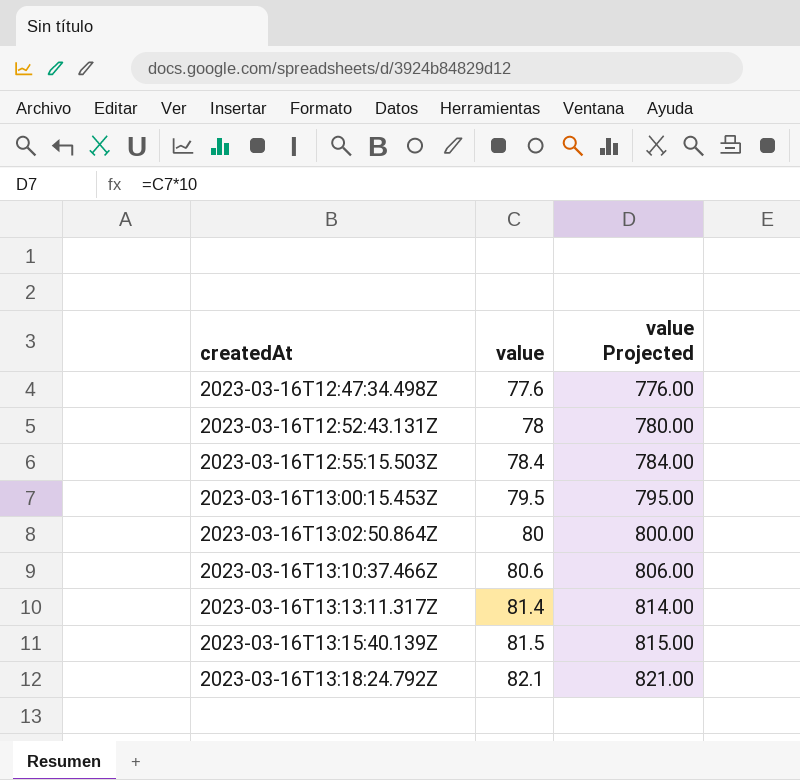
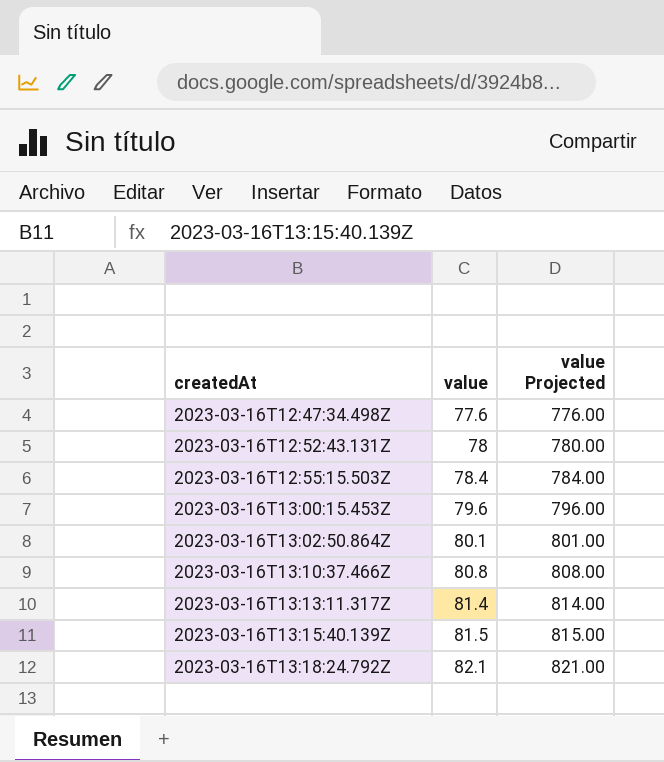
2023-03-16T13:00:15.453Z | value: 79.5 -> 79.6
2023-03-16T13:00:15.453Z | value Projected: 795.00 -> 796.00
2023-03-16T13:02:50.864Z | value: 80 -> 80.1
2023-03-16T13:02:50.864Z | value Projected: 800.00 -> 801.00
2023-03-16T13:10:37.466Z | value: 80.6 -> 80.8
2023-03-16T13:10:37.466Z | value Projected: 806.00 -> 808.00

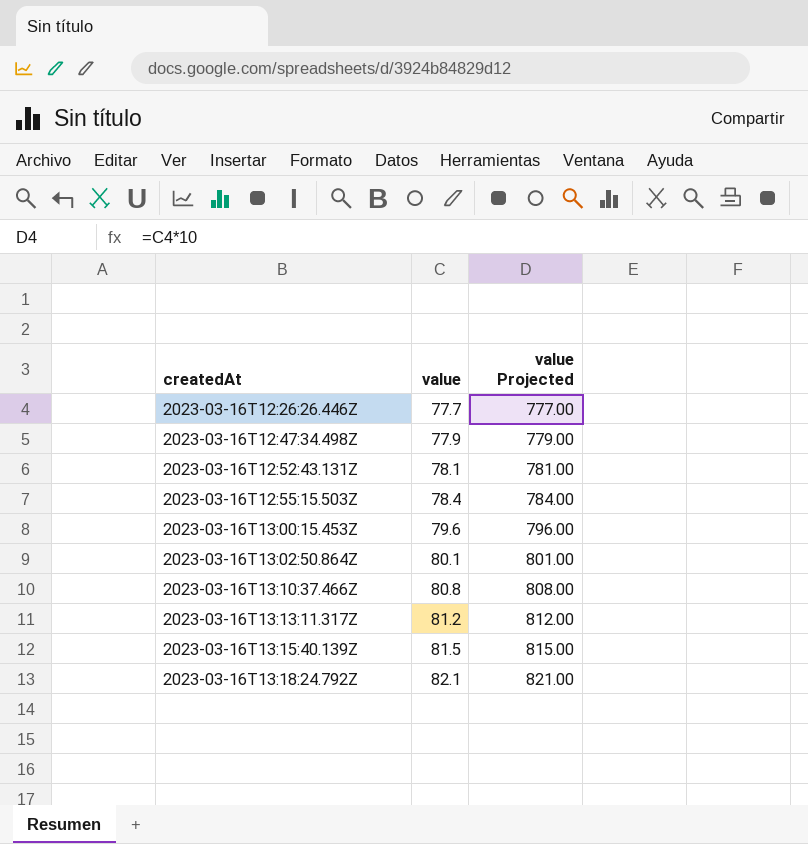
row 2023-03-16T12:26:26.446Z: none -> 77.7 | 777.00
2023-03-16T12:47:34.498Z | value: 77.6 -> 77.9
2023-03-16T12:47:34.498Z | value Projected: 776.00 -> 779.00
2023-03-16T12:52:43.131Z | value: 78 -> 78.1
2023-03-16T12:52:43.131Z | value Projected: 780.00 -> 781.00
2023-03-16T13:13:11.317Z | value: 81.4 -> 81.2
2023-03-16T13:13:11.317Z | value Projected: 814.00 -> 812.00

